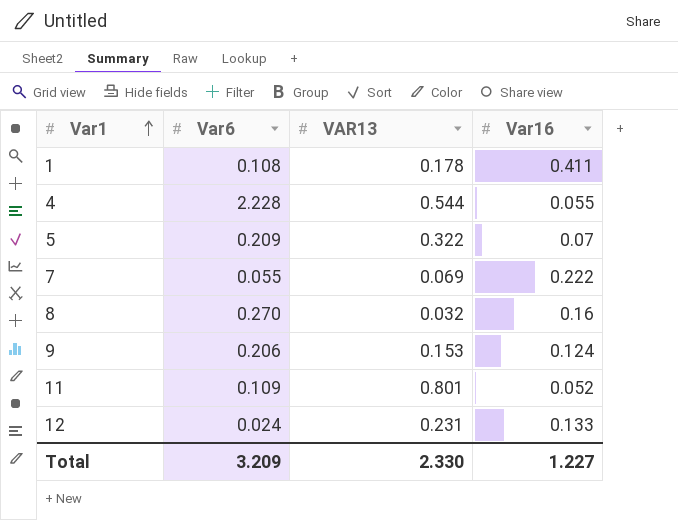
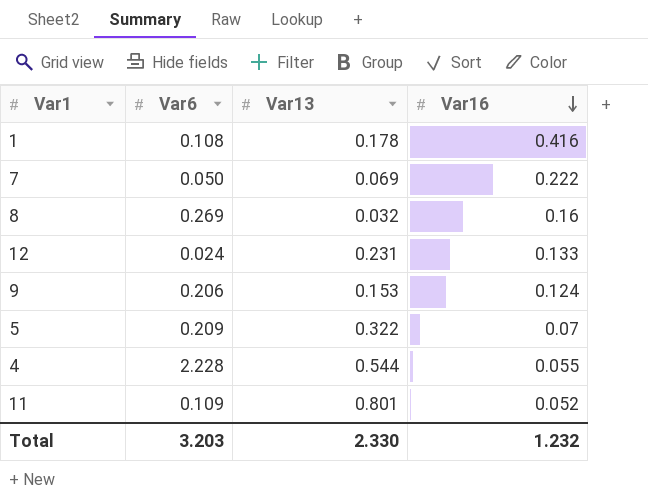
row order: Var1 ascending -> Var16 descending
column name: VAR13 -> Var13
1 | Var16: 0.411 -> 0.416
7 | Var6: 0.055 -> 0.050
8 | Var6: 0.270 -> 0.269
Total | Var6: 3.209 -> 3.203
Total | Var16: 1.227 -> 1.232

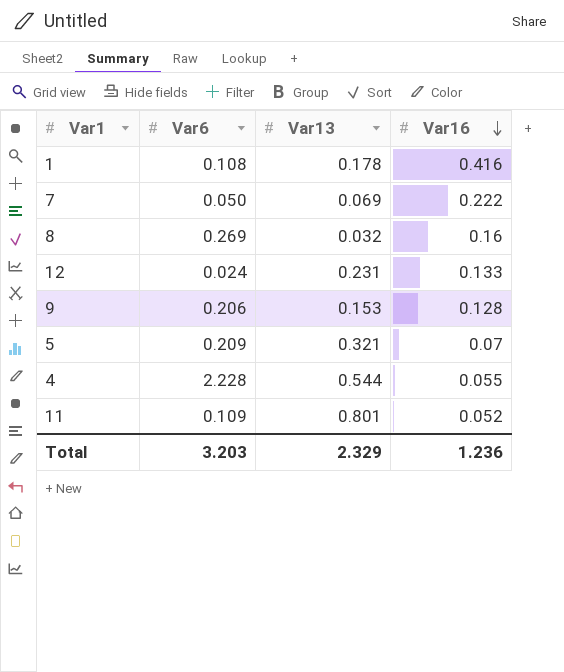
9 | Var16: 0.124 -> 0.128
5 | Var13: 0.322 -> 0.321
Total | Var13: 2.330 -> 2.329
Total | Var16: 1.232 -> 1.236

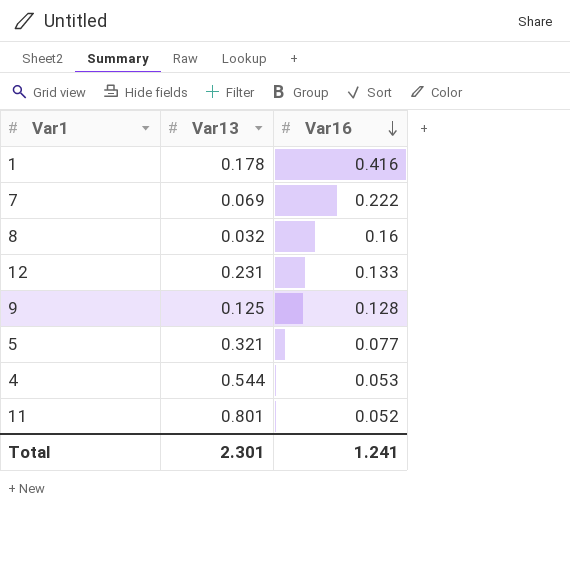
column Var6 | position: 2 -> none
9 | Var13: 0.153 -> 0.125
5 | Var16: 0.07 -> 0.077
4 | Var16: 0.055 -> 0.053
Total | Var13: 2.329 -> 2.301
Total | Var16: 1.236 -> 1.241

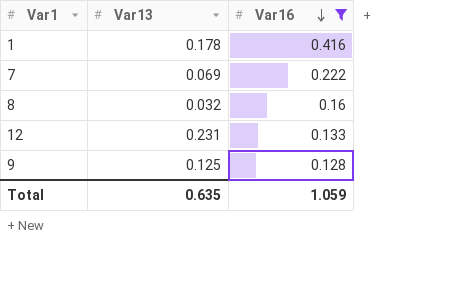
filter: none -> Var16 >= 0.128
Total | Var13: 2.301 -> 0.635
Total | Var16: 1.241 -> 1.059

